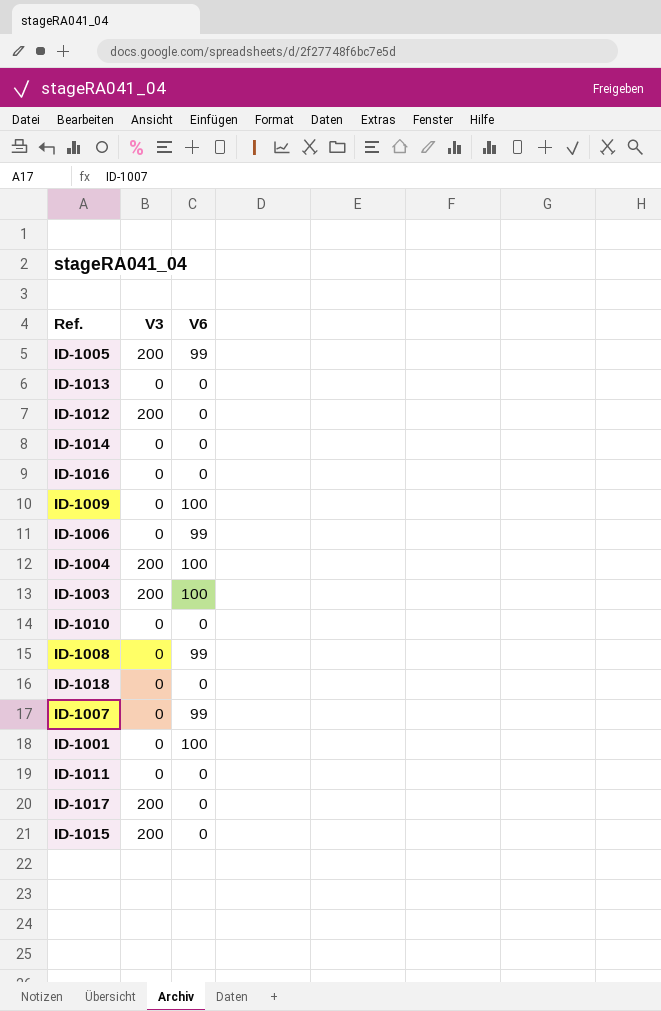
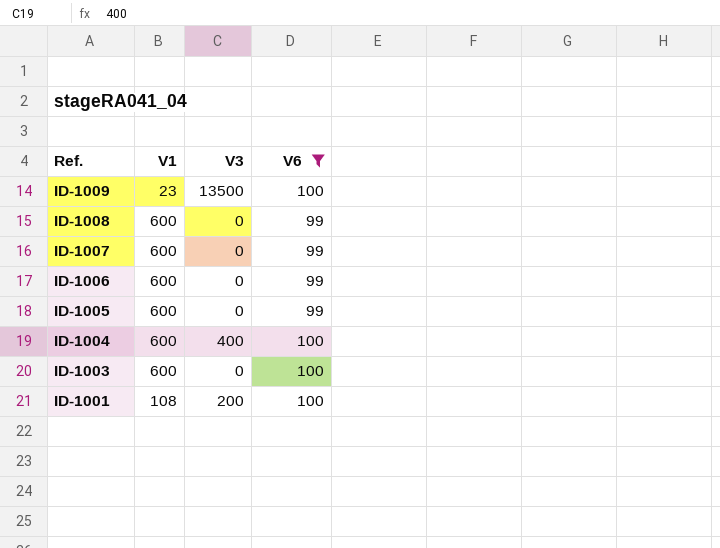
filter: none -> V6 != 0
row order: none -> Ref. descending
column V1 | position: none -> 2
ID-1009 | V3: 0 -> 13500
ID-1005 | V3: 200 -> 0
ID-1004 | V3: 200 -> 400
ID-1003 | V3: 200 -> 0
ID-1001 | V3: 0 -> 200

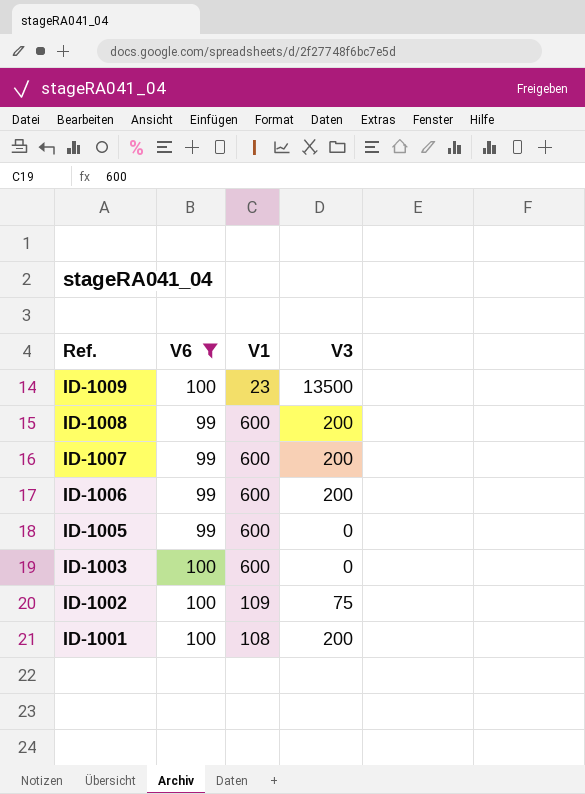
column V6 | position: 4 -> 2
row ID-1004: 600 | 400 | 100 -> none
ID-1008 | V3: 0 -> 200
ID-1007 | V3: 0 -> 200
ID-1006 | V3: 0 -> 200
row ID-1002: none -> 100 | 109 | 75

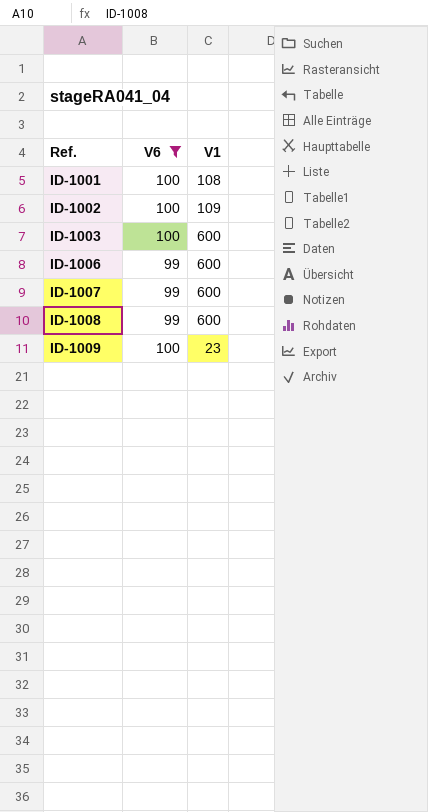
row order: Ref. descending -> Ref. ascending
column V3 | position: 4 -> none
row ID-1005: 99 | 600 | 0 -> none

